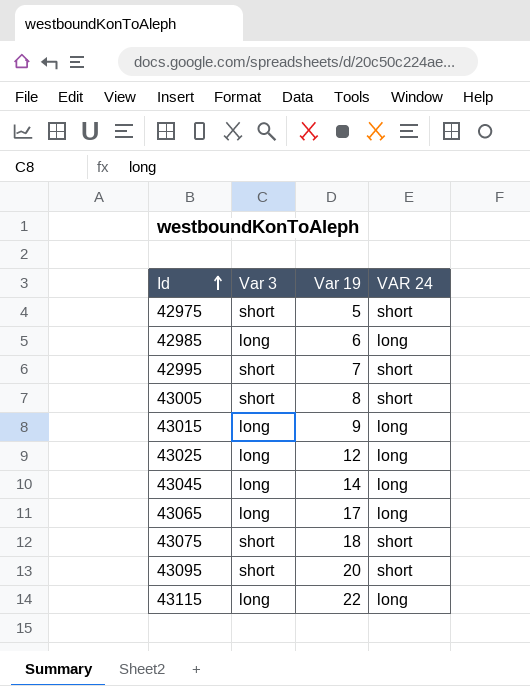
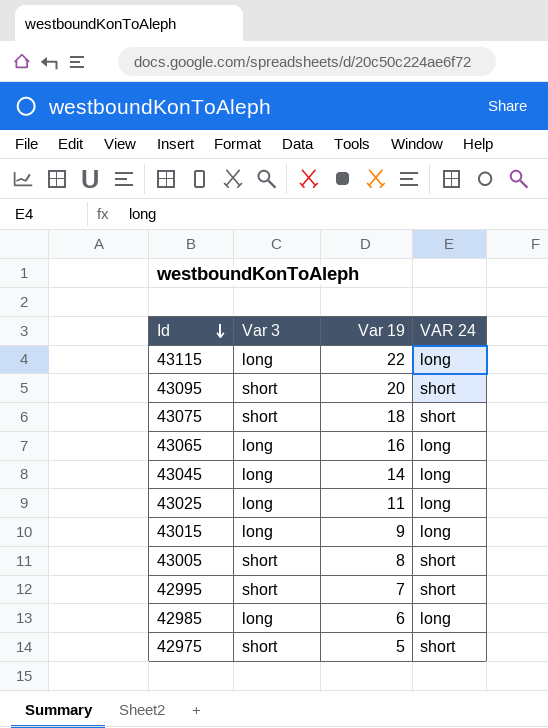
row order: Id ascending -> Id descending
43065 | Var 19: 17 -> 16
43025 | Var 19: 12 -> 11

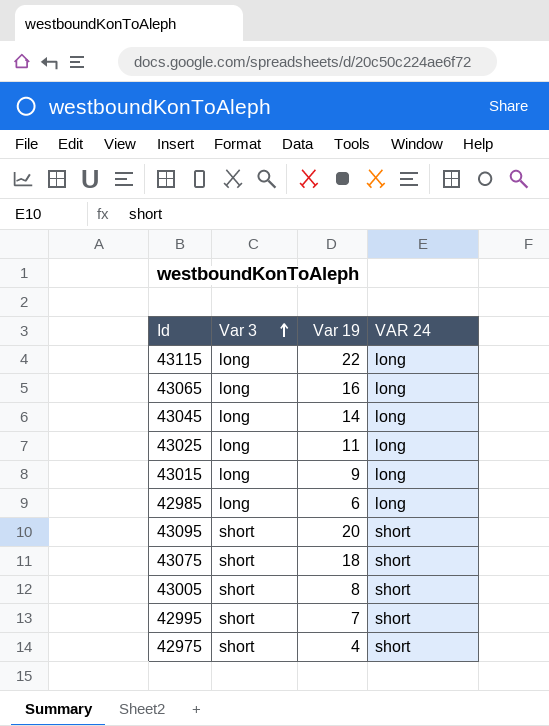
row order: Id descending -> Var 3 ascending
42975 | Var 19: 5 -> 4

